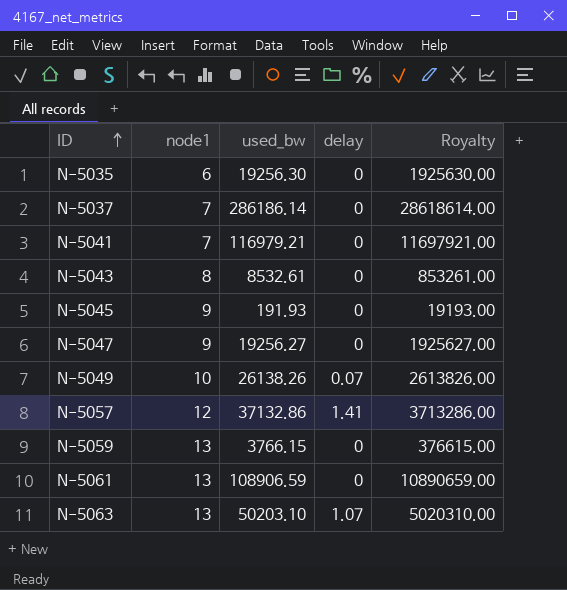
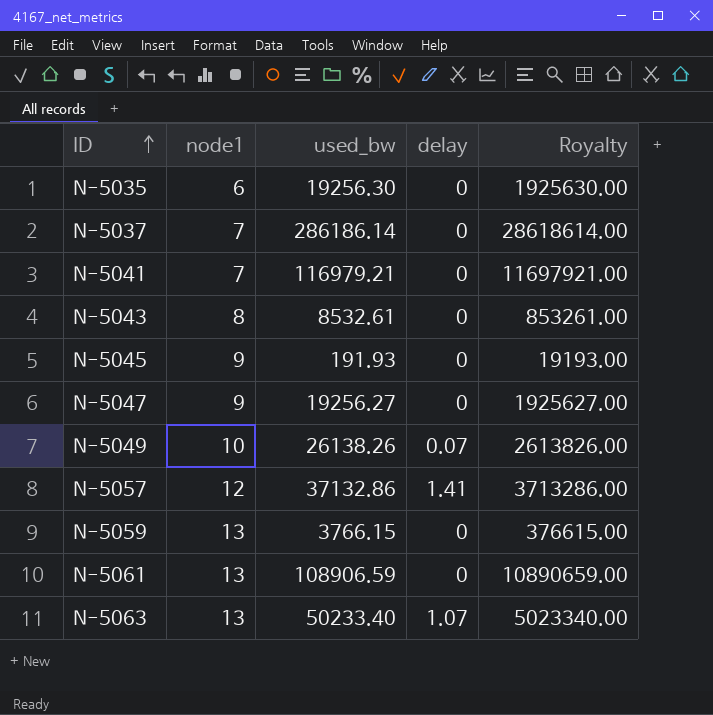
N-5063 | used_bw: 50203.10 -> 50233.40
N-5063 | Royalty: 5020310.00 -> 5023340.00

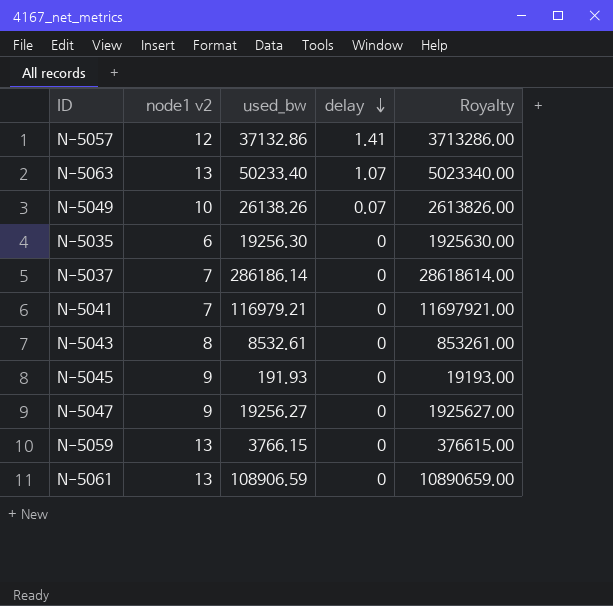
row order: ID ascending -> delay descending
column name: node1 -> node1 v2

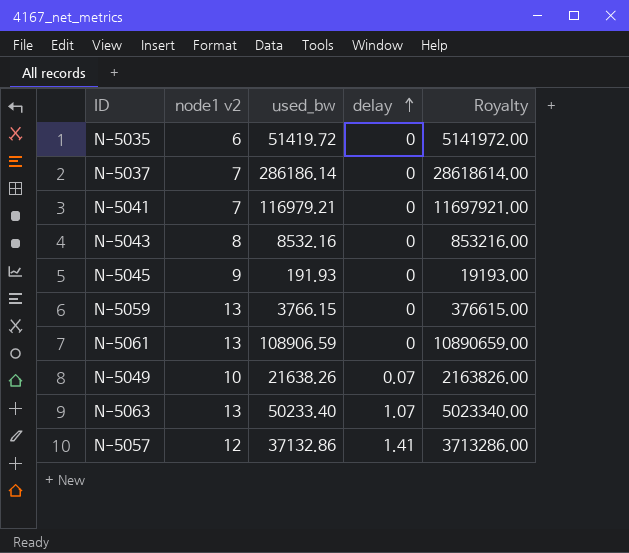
row order: delay descending -> delay ascending
row N-5047: 9 | 19256.27 | 0 | 1925627.00 -> none
N-5035 | used_bw: 19256.30 -> 51419.72
N-5035 | Royalty: 1925630.00 -> 5141972.00
N-5043 | used_bw: 8532.61 -> 8532.16
N-5043 | Royalty: 853261.00 -> 853216.00
N-5049 | used_bw: 26138.26 -> 21638.26
N-5049 | Royalty: 2613826.00 -> 2163826.00

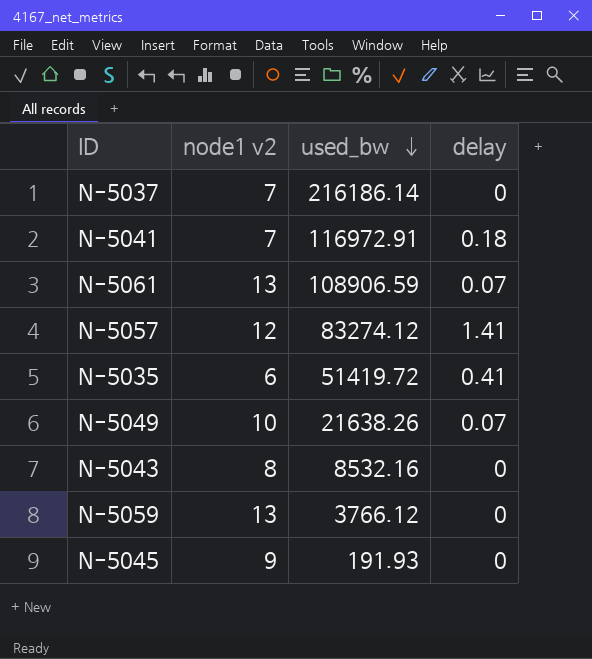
row order: delay ascending -> used_bw descending
column Royalty | formula: [used_bw] * 100 -> none
row N-5063: 13 | 50233.40 | 1.07 | 5023340.00 -> none
N-5037 | used_bw: 286186.14 -> 216186.14
N-5041 | used_bw: 116979.21 -> 116972.91
N-5041 | delay: 0 -> 0.18
N-5061 | delay: 0 -> 0.07
N-5057 | used_bw: 37132.86 -> 83274.12
N-5035 | delay: 0 -> 0.41
N-5059 | used_bw: 3766.15 -> 3766.12

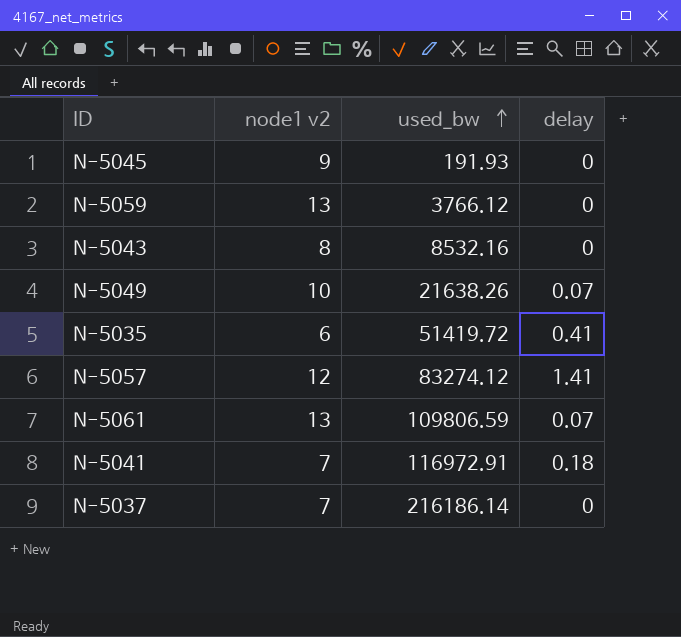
row order: used_bw descending -> used_bw ascending
N-5061 | used_bw: 108906.59 -> 109806.59

